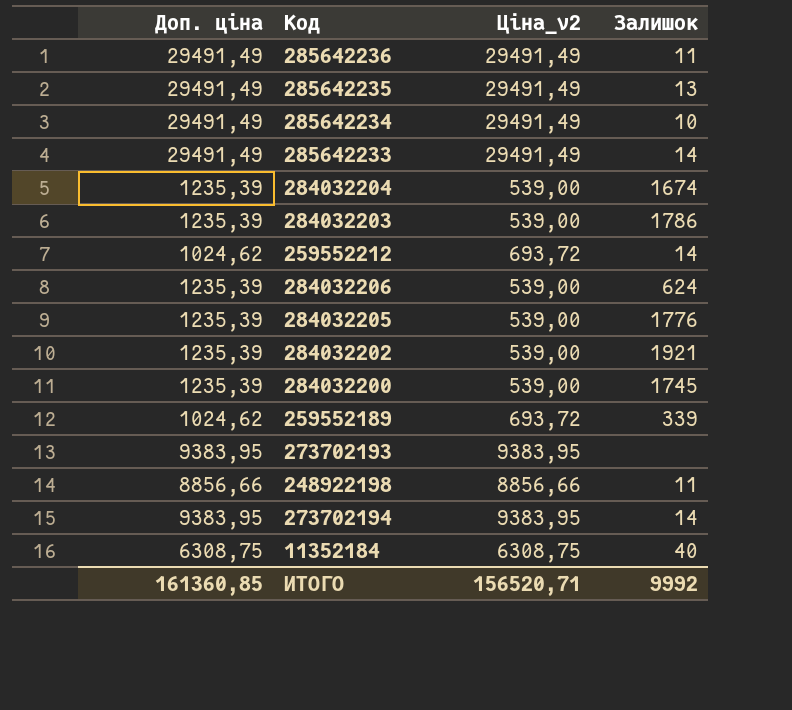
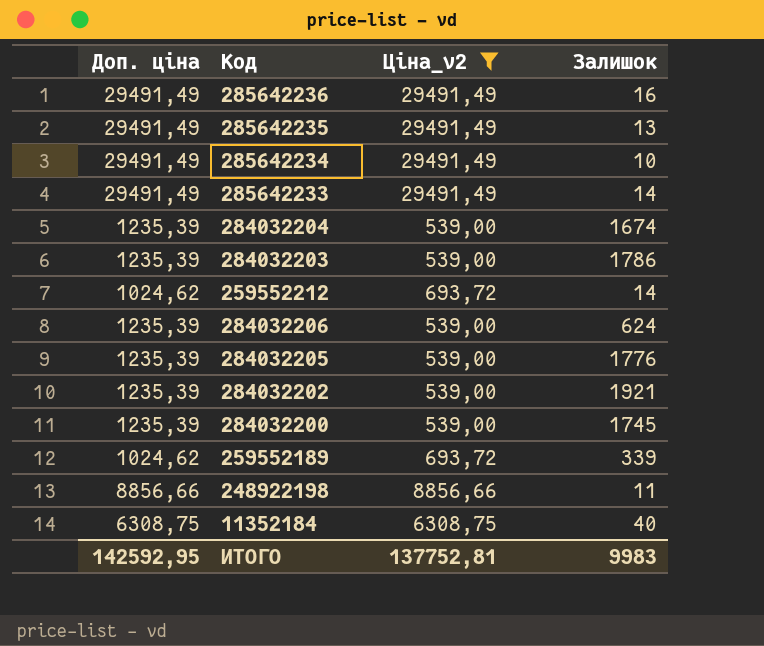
filter: none -> Ціна_v2 != 9383,95
285642236 | Залишок: 11 -> 16
ИТОГО | Доп. ціна: 161360,85 -> 142592,95
ИТОГО | Ціна_v2: 156520,71 -> 137752,81
ИТОГО | Залишок: 9992 -> 9983

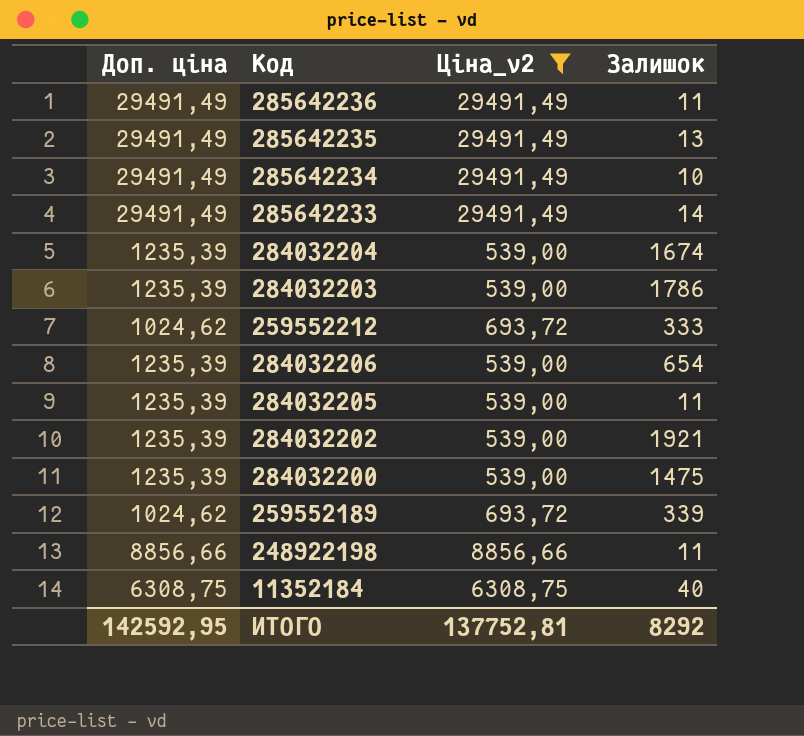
285642236 | Залишок: 16 -> 11
259552212 | Залишок: 14 -> 333
284032206 | Залишок: 624 -> 654
284032205 | Залишок: 1776 -> 11
284032200 | Залишок: 1745 -> 1475
ИТОГО | Залишок: 9983 -> 8292

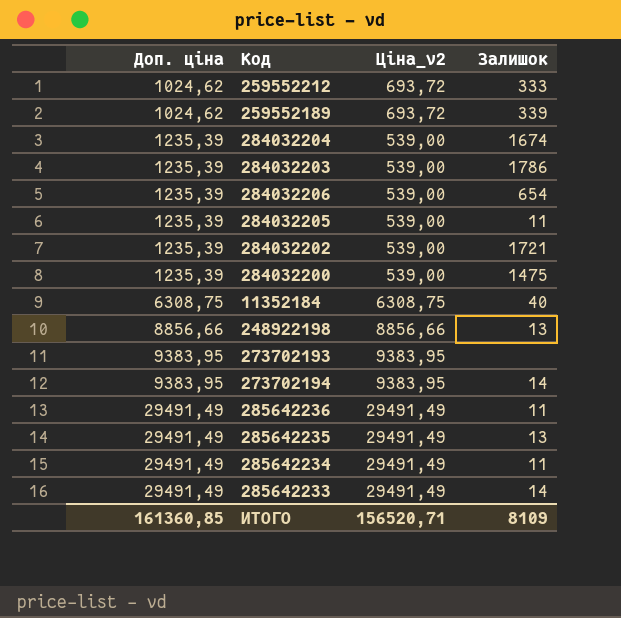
filter: Ціна_v2 != 9383,95 -> none
row order: none -> Доп. ціна ascending
284032202 | Залишок: 1921 -> 1721
248922198 | Залишок: 11 -> 13
285642234 | Залишок: 10 -> 11
ИТОГО | Доп. ціна: 142592,95 -> 161360,85
ИТОГО | Ціна_v2: 137752,81 -> 156520,71
ИТОГО | Залишок: 8292 -> 8109

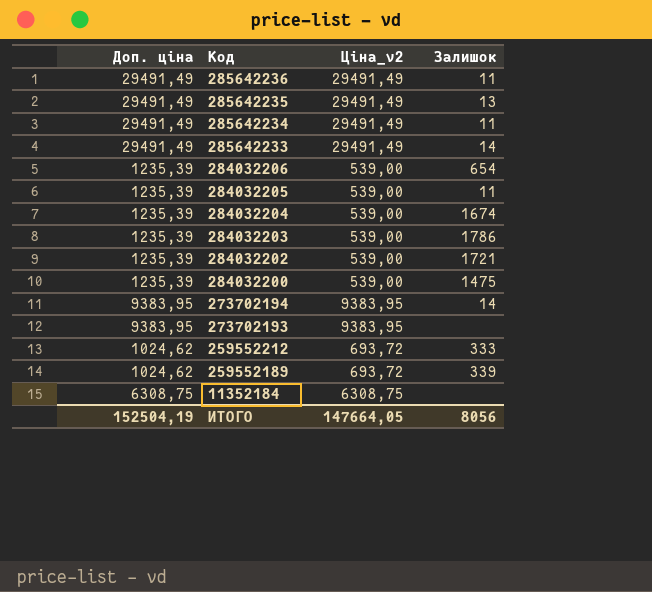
row order: Доп. ціна ascending -> Код descending
row 248922198: 8856,66 | 8856,66 | 13 -> none
11352184 | Залишок: 40 -> none
ИТОГО | Доп. ціна: 161360,85 -> 152504,19
ИТОГО | Ціна_v2: 156520,71 -> 147664,05
ИТОГО | Залишок: 8109 -> 8056

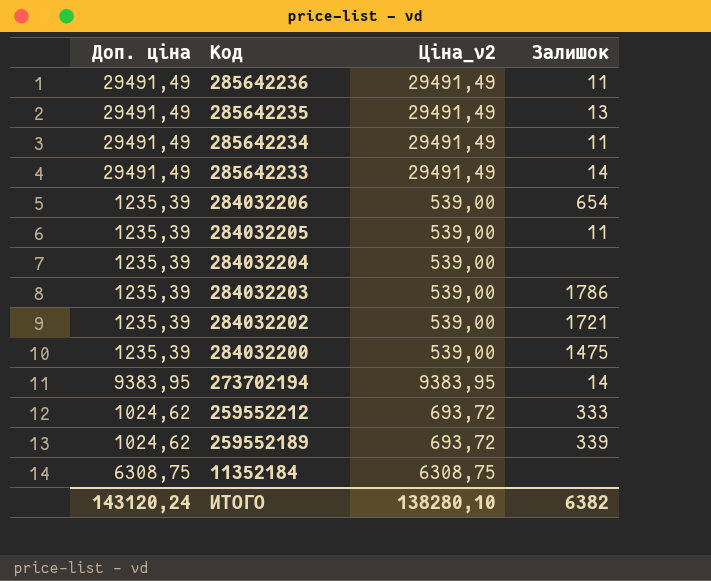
row 273702193: 9383,95 | 9383,95 | none -> none
284032204 | Залишок: 1674 -> none
ИТОГО | Доп. ціна: 152504,19 -> 143120,24
ИТОГО | Ціна_v2: 147664,05 -> 138280,10
ИТОГО | Залишок: 8056 -> 6382

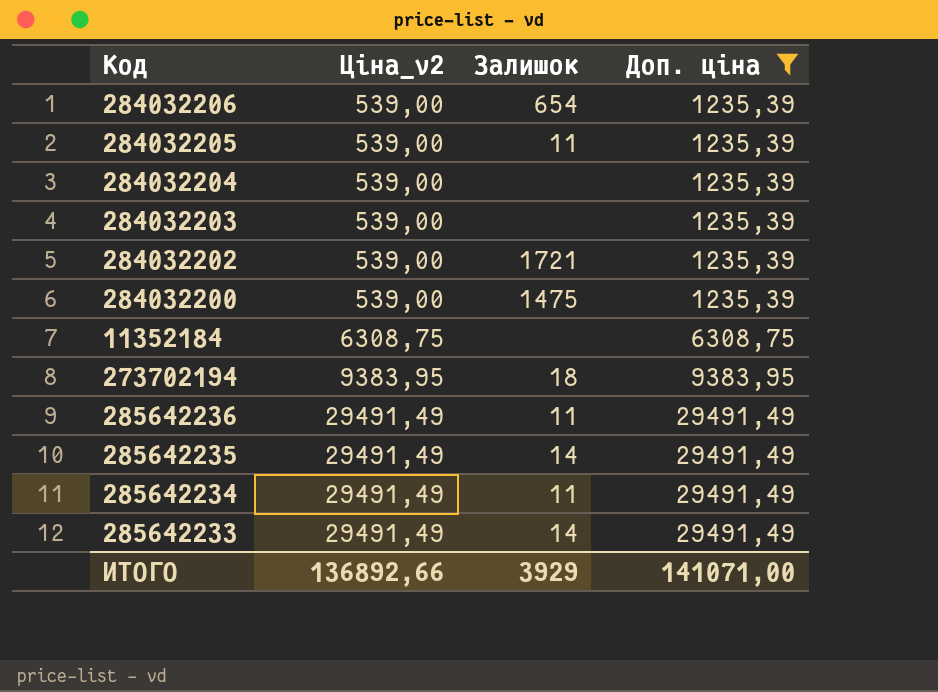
filter: none -> Доп. ціна != 1024,62
row order: Код descending -> Ціна_v2 ascending
column Доп. ціна | position: 1 -> 4
284032203 | Залишок: 1786 -> none
273702194 | Залишок: 14 -> 18
285642235 | Залишок: 13 -> 14
ИТОГО | Ціна_v2: 138280,10 -> 136892,66
ИТОГО | Залишок: 6382 -> 3929
ИТОГО | Доп. ціна: 143120,24 -> 141071,00

